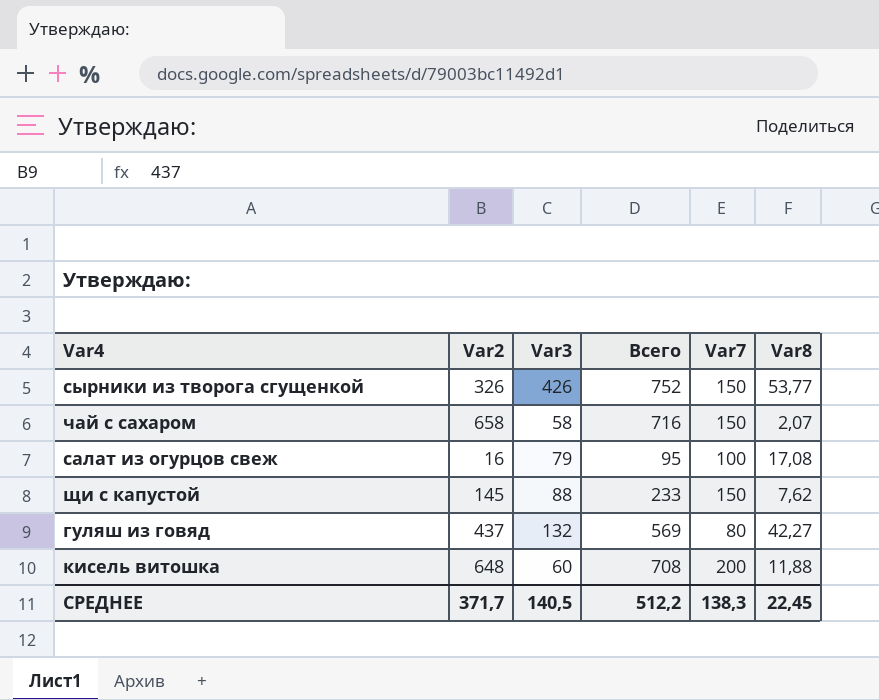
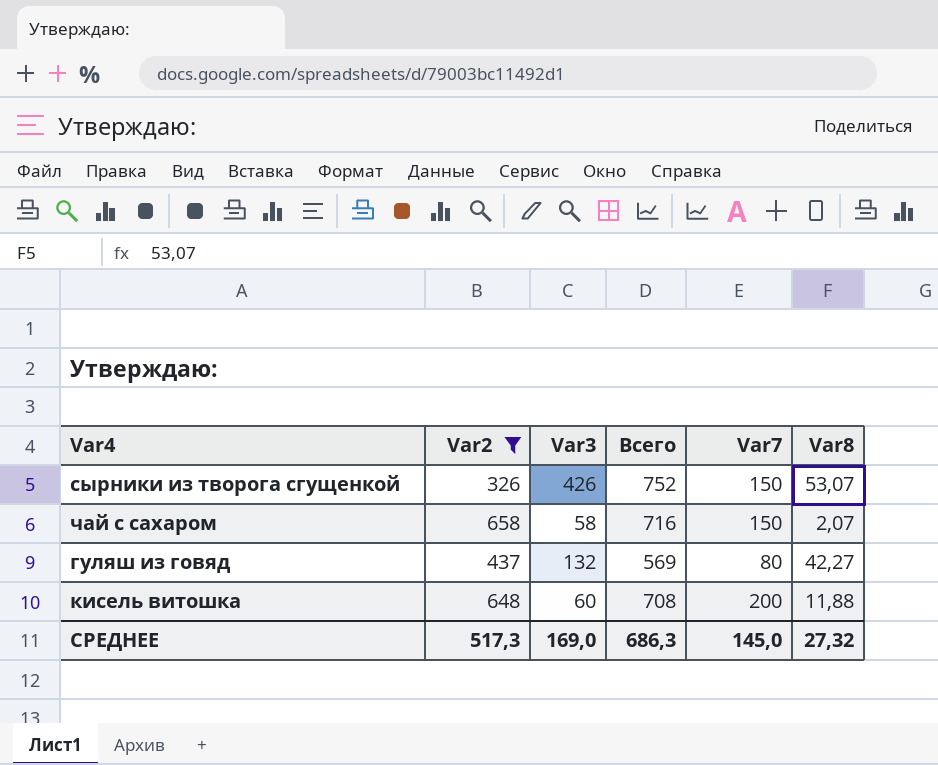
filter: none -> Var2 >= 326
сырники из творога сгущенкой | Var8: 53,77 -> 53,07
СРЕДНЕЕ | Var2: 371,7 -> 517,3
СРЕДНЕЕ | Var3: 140,5 -> 169,0
СРЕДНЕЕ | Всего: 512,2 -> 686,3
СРЕДНЕЕ | Var7: 138,3 -> 145,0
СРЕДНЕЕ | Var8: 22,45 -> 27,32

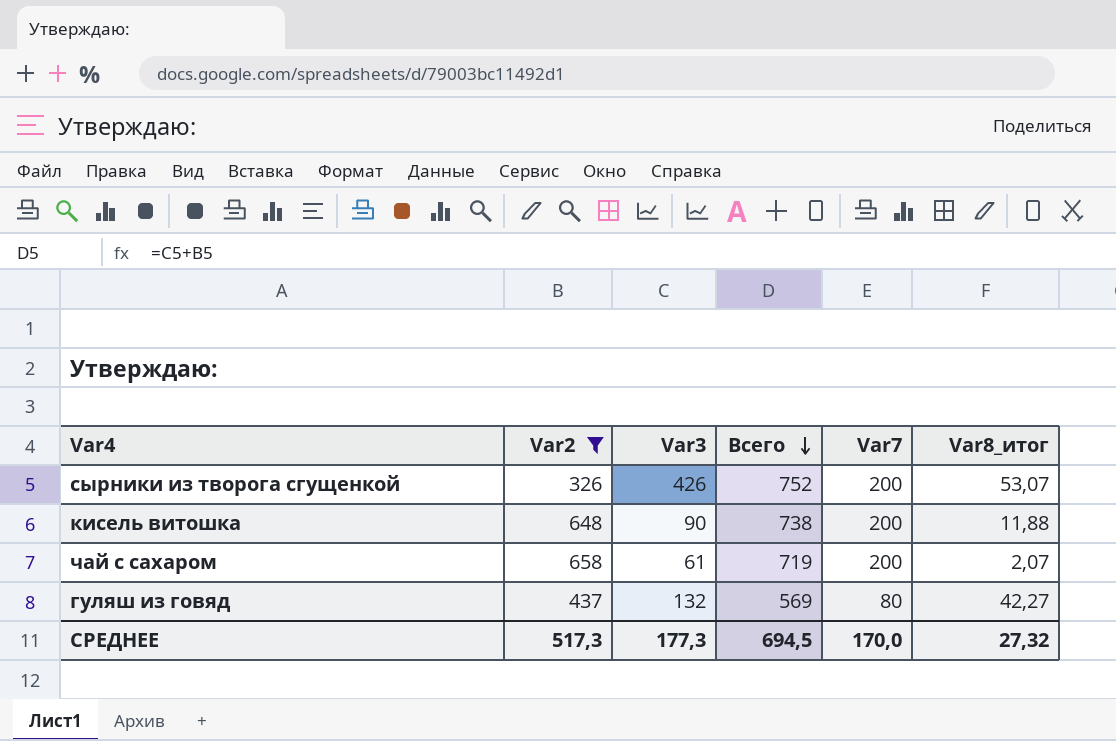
row order: none -> Всего descending
column name: Var8 -> Var8_итог
сырники из творога сгущенкой | Var7: 150 -> 200
кисель витошка | Var3: 60 -> 90
кисель витошка | Всего: 708 -> 738
чай с сахаром | Var3: 58 -> 61
чай с сахаром | Всего: 716 -> 719
чай с сахаром | Var7: 150 -> 200
СРЕДНЕЕ | Var3: 169,0 -> 177,3
СРЕДНЕЕ | Всего: 686,3 -> 694,5
СРЕДНЕЕ | Var7: 145,0 -> 170,0

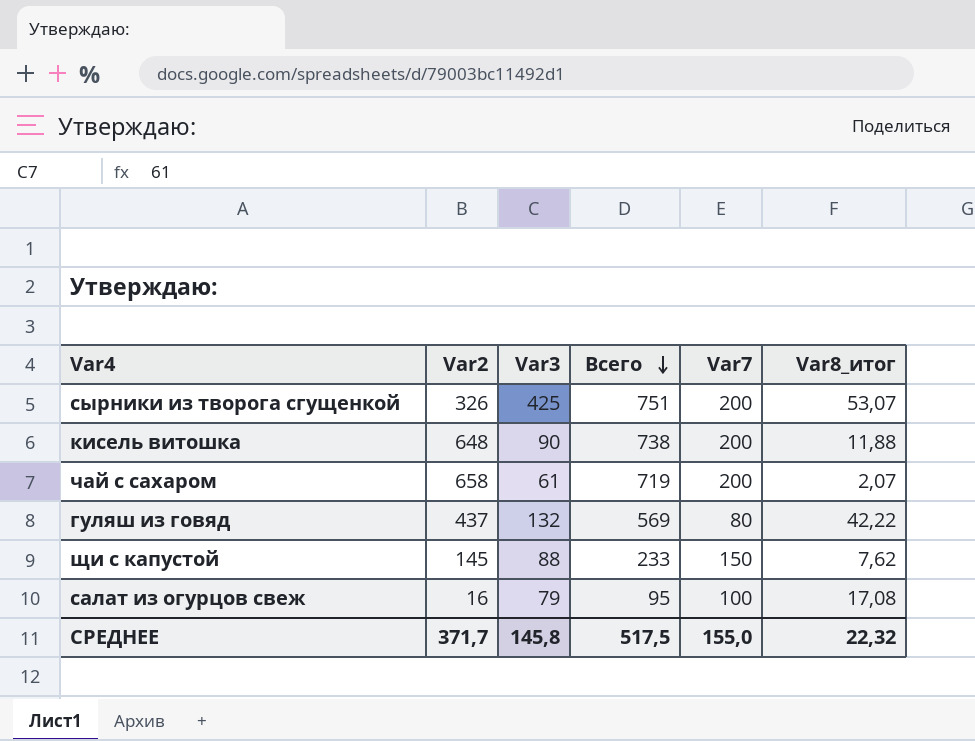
filter: Var2 >= 326 -> none
сырники из творога сгущенкой | Var3: 426 -> 425
сырники из творога сгущенкой | Всего: 752 -> 751
гуляш из говяд | Var8_итог: 42,27 -> 42,22
СРЕДНЕЕ | Var2: 517,3 -> 371,7
СРЕДНЕЕ | Var3: 177,3 -> 145,8
СРЕДНЕЕ | Всего: 694,5 -> 517,5
СРЕДНЕЕ | Var7: 170,0 -> 155,0
СРЕДНЕЕ | Var8_итог: 27,32 -> 22,32

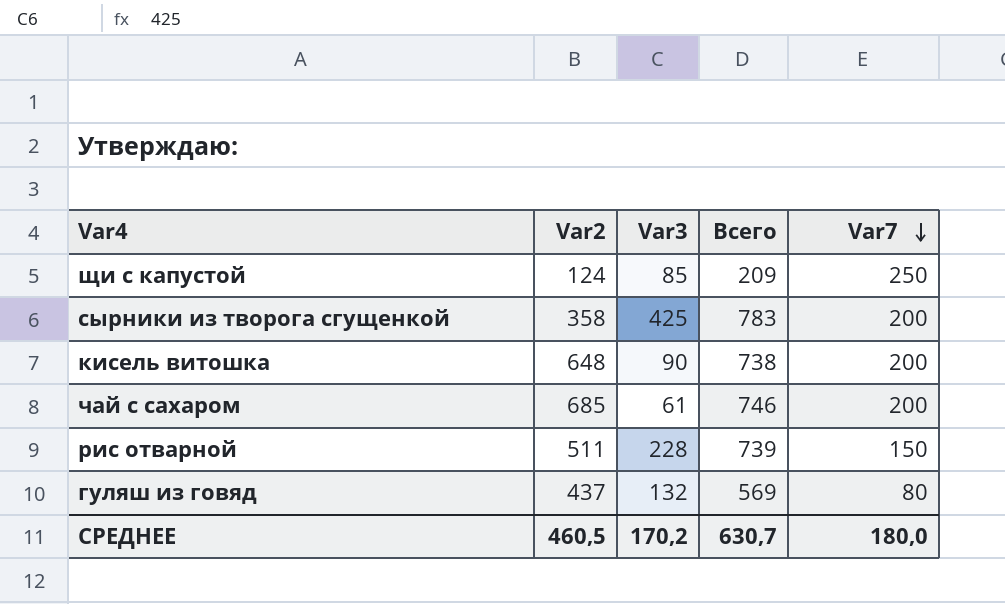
row order: Всего descending -> Var7 descending
column Var8_итог | position: 6 -> none
row салат из огурцов свеж: 16 | 79 | 95 | 100 | 17,08 -> none
щи с капустой | Var2: 145 -> 124
щи с капустой | Var3: 88 -> 85
щи с капустой | Всего: 233 -> 209
щи с капустой | Var7: 150 -> 250
сырники из творога сгущенкой | Var2: 326 -> 358
сырники из творога сгущенкой | Всего: 751 -> 783
чай с сахаром | Var2: 658 -> 685
чай с сахаром | Всего: 719 -> 746
row рис отварной: none -> 511 | 228 | 739 | 150
СРЕДНЕЕ | Var2: 371,7 -> 460,5
СРЕДНЕЕ | Var3: 145,8 -> 170,2
СРЕДНЕЕ | Всего: 517,5 -> 630,7
СРЕДНЕЕ | Var7: 155,0 -> 180,0

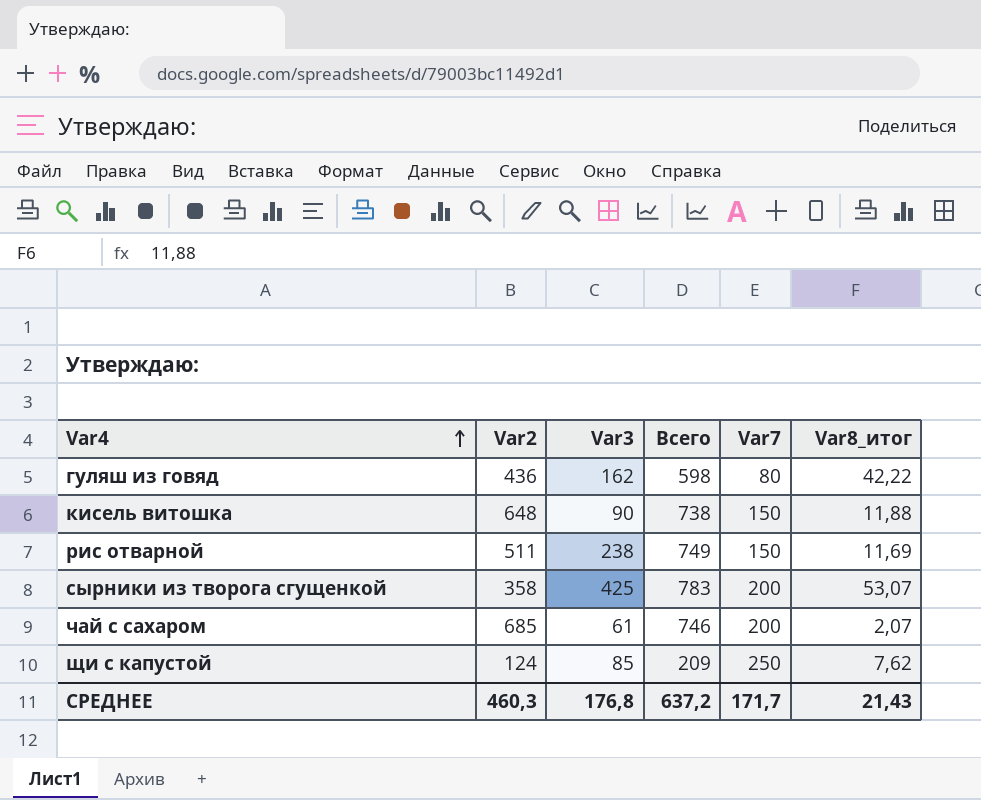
row order: Var7 descending -> Var4 ascending
column Var8_итог | position: none -> 6
гуляш из говяд | Var2: 437 -> 436
гуляш из говяд | Var3: 132 -> 162
гуляш из говяд | Всего: 569 -> 598
кисель витошка | Var7: 200 -> 150
рис отварной | Var3: 228 -> 238
рис отварной | Всего: 739 -> 749
СРЕДНЕЕ | Var2: 460,5 -> 460,3
СРЕДНЕЕ | Var3: 170,2 -> 176,8
СРЕДНЕЕ | Всего: 630,7 -> 637,2
СРЕДНЕЕ | Var7: 180,0 -> 171,7

